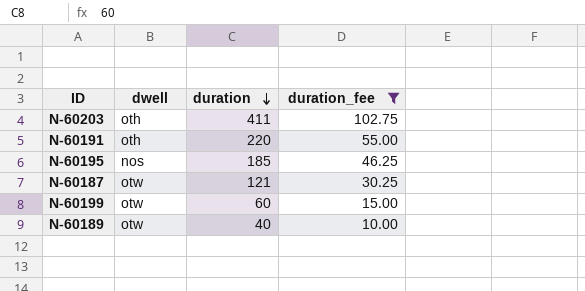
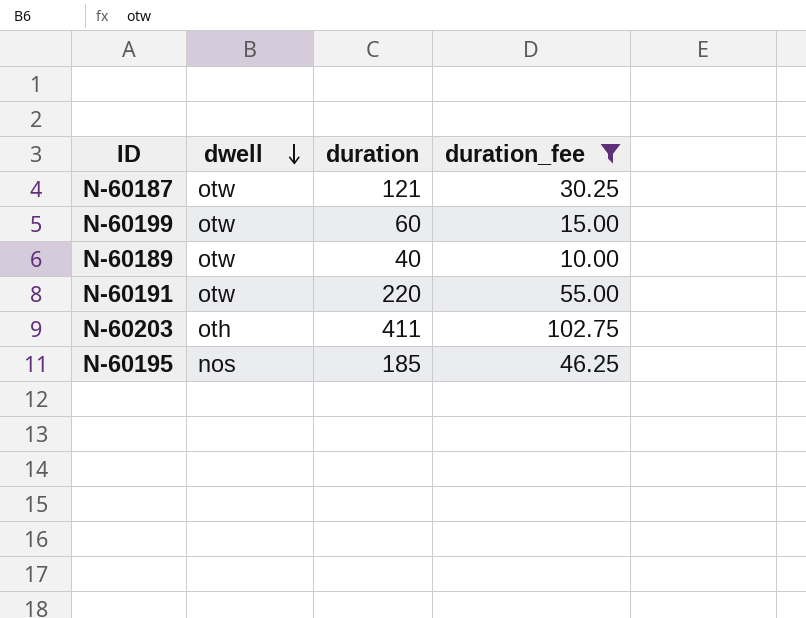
row order: duration descending -> dwell descending
N-60191 | dwell: oth -> otw

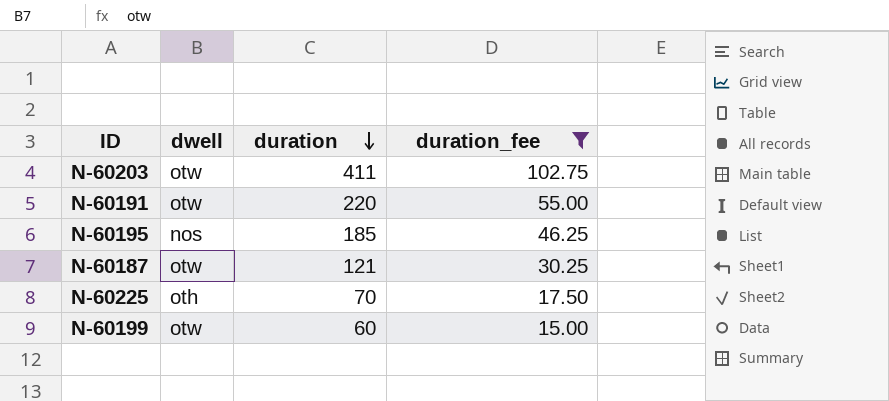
row order: dwell descending -> duration descending
row N-60189: otw | 40 | 10.00 -> none
N-60203 | dwell: oth -> otw
row N-60225: none -> oth | 70 | 17.50

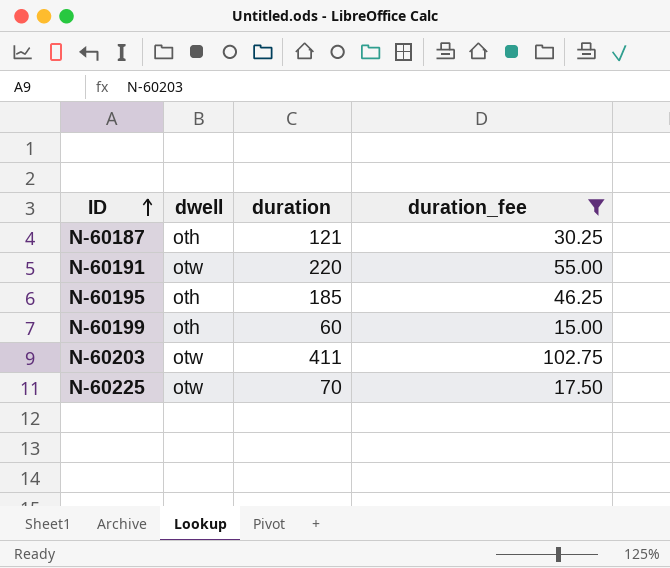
row order: duration descending -> ID ascending
N-60187 | dwell: otw -> oth
N-60195 | dwell: nos -> oth
N-60199 | dwell: otw -> oth
N-60225 | dwell: oth -> otw

